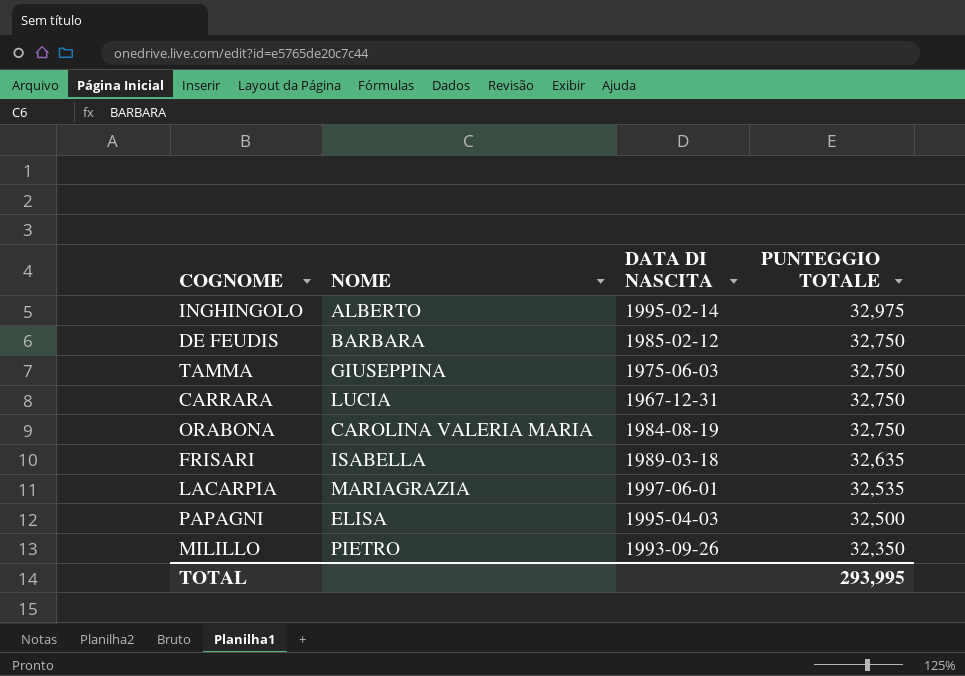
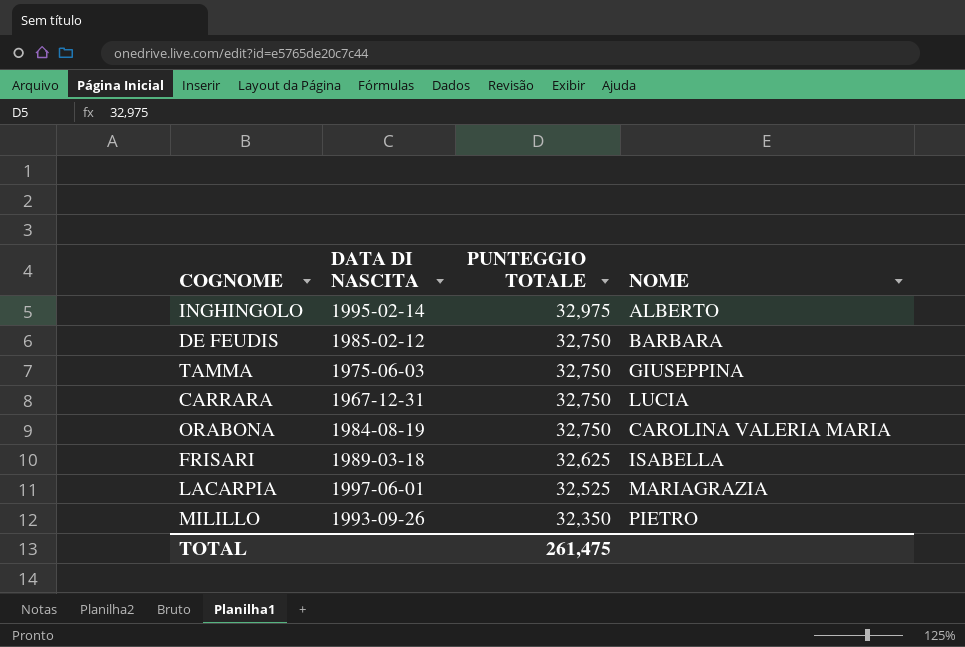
column NOME | position: 2 -> 4
row PAPAGNI: ELISA | 1995-04-03 | 32,500 -> none
FRISARI | PUNTEGGIO TOTALE: 32,635 -> 32,625
LACARPIA | PUNTEGGIO TOTALE: 32,535 -> 32,525
TOTAL | PUNTEGGIO TOTALE: 293,995 -> 261,475

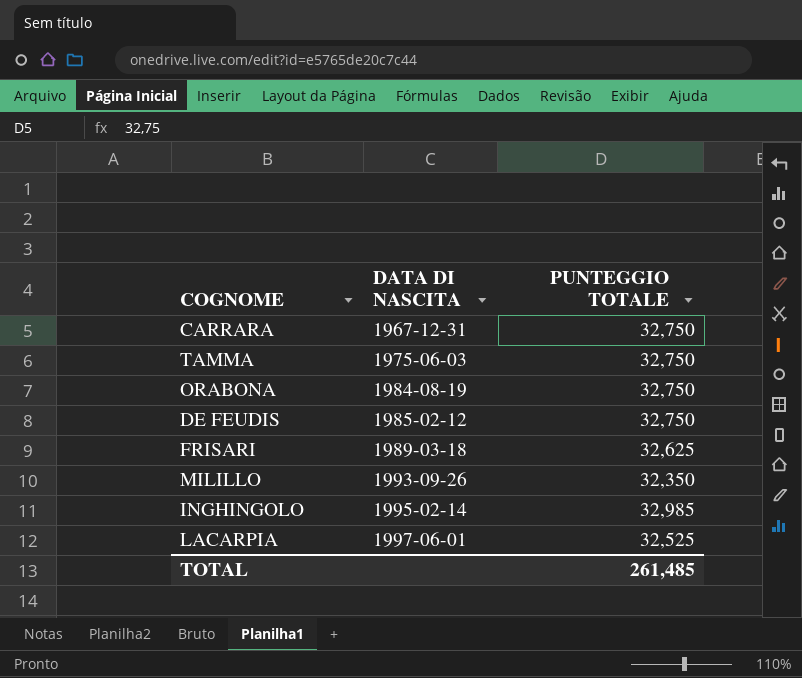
row order: PUNTEGGIO TOTALE descending -> DATA DI NASCITA ascending
column NOME | position: 4 -> none
INGHINGOLO | PUNTEGGIO TOTALE: 32,975 -> 32,985
TOTAL | PUNTEGGIO TOTALE: 261,475 -> 261,485

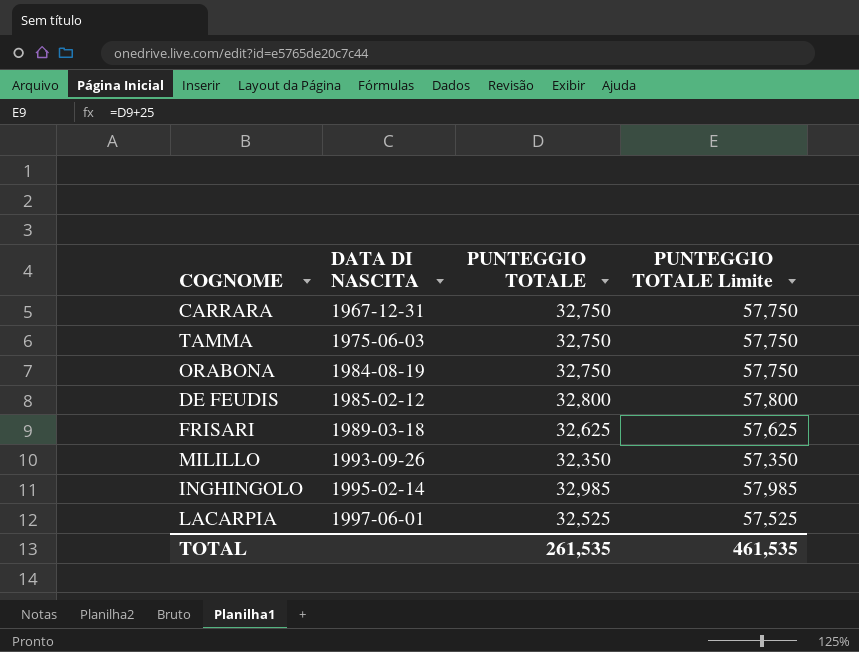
column PUNTEGGIO TOTALE Limite | formula: none -> [PUNTEGGIO TOTALE] + 25
DE FEUDIS | PUNTEGGIO TOTALE: 32,750 -> 32,800
TOTAL | PUNTEGGIO TOTALE: 261,485 -> 261,535

